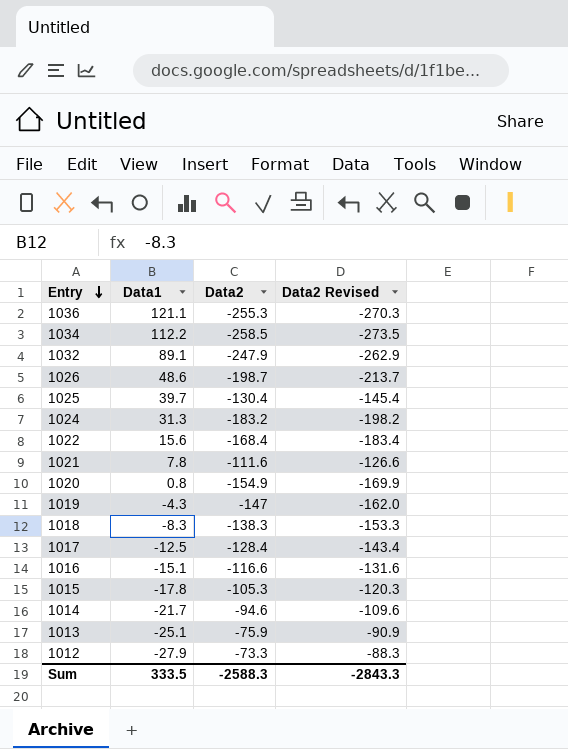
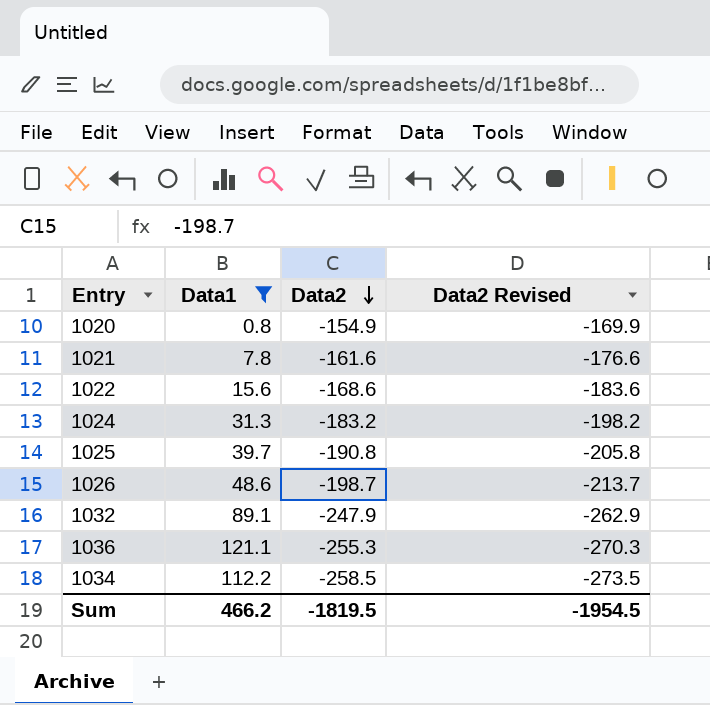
filter: none -> Data1 >= 0.8
row order: Entry descending -> Data2 descending
1021 | Data2: -111.6 -> -161.6
1021 | Data2 Revised: -126.6 -> -176.6
1022 | Data2: -168.4 -> -168.6
1022 | Data2 Revised: -183.4 -> -183.6
1025 | Data2: -130.4 -> -190.8
1025 | Data2 Revised: -145.4 -> -205.8
Sum | Data1: 333.5 -> 466.2
Sum | Data2: -2588.3 -> -1819.5
Sum | Data2 Revised: -2843.3 -> -1954.5

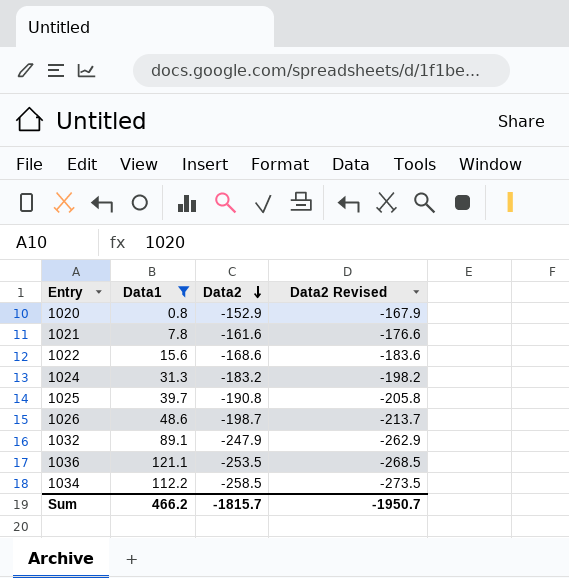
1020 | Data2: -154.9 -> -152.9
1020 | Data2 Revised: -169.9 -> -167.9
1036 | Data2: -255.3 -> -253.5
1036 | Data2 Revised: -270.3 -> -268.5
Sum | Data2: -1819.5 -> -1815.7
Sum | Data2 Revised: -1954.5 -> -1950.7

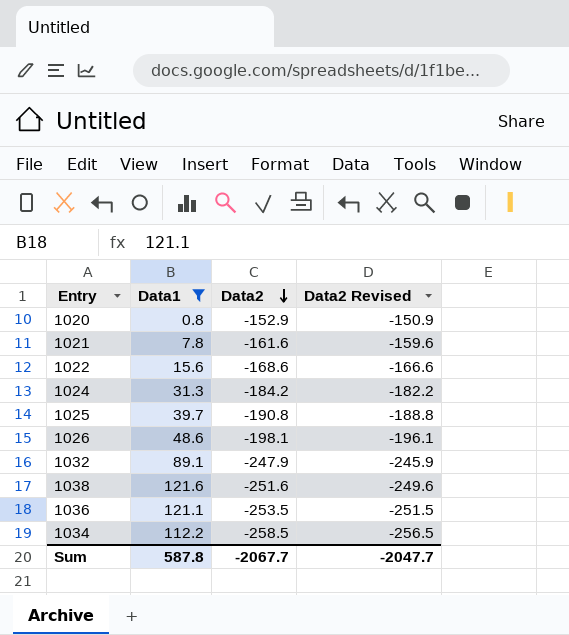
column Data2 Revised | formula: [Data2] - 15 -> [Data2] + 2
1024 | Data2: -183.2 -> -184.2
1026 | Data2: -198.7 -> -198.1
row 1038: none -> 121.6 | -251.6 | -249.6
Sum | Data1: 466.2 -> 587.8
Sum | Data2: -1815.7 -> -2067.7
Sum | Data2 Revised: -1950.7 -> -2047.7

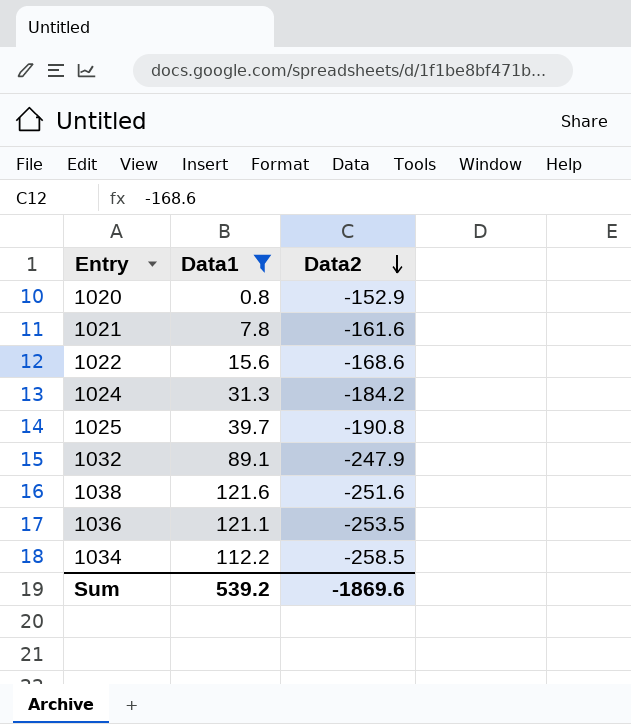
column Data2 Revised | formula: [Data2] + 2 -> none
row 1026: 48.6 | -198.1 | -196.1 -> none
Sum | Data1: 587.8 -> 539.2
Sum | Data2: -2067.7 -> -1869.6

